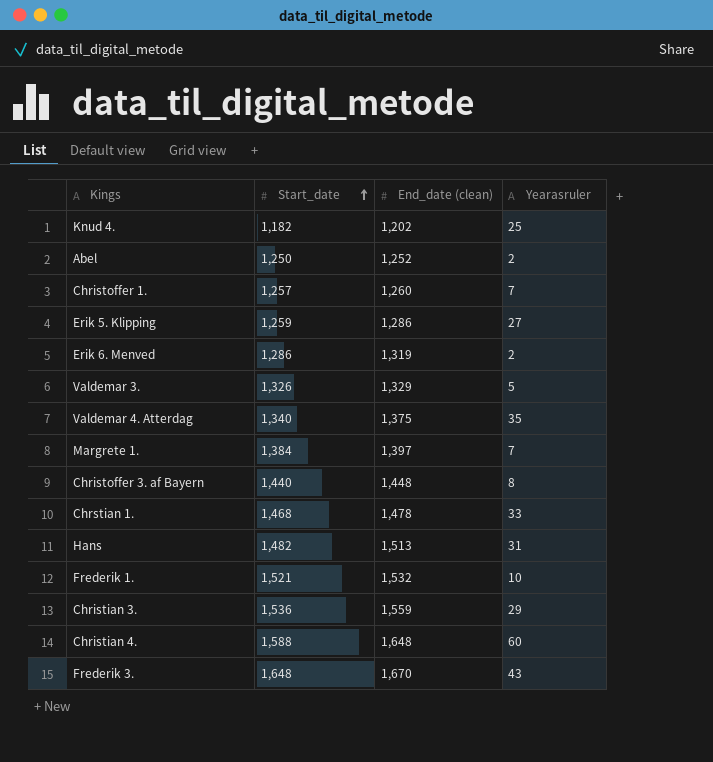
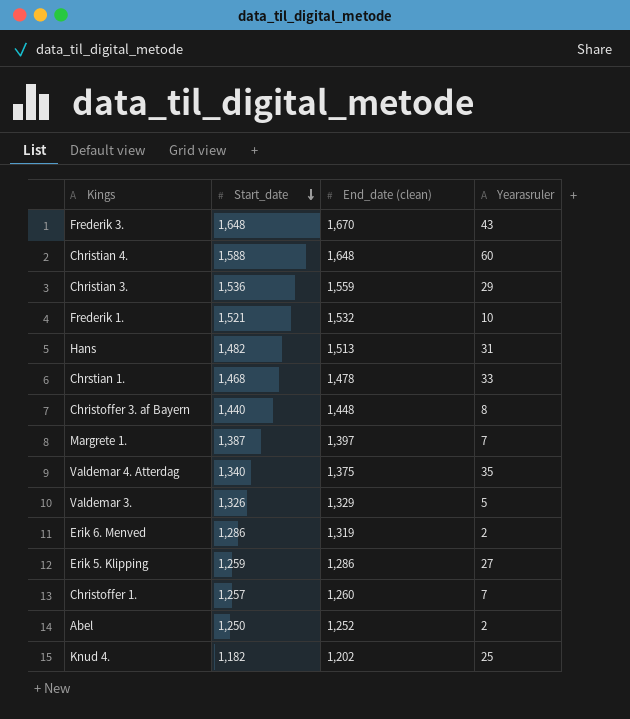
row order: Start_date ascending -> Start_date descending
Margrete 1. | Start_date: 1,384 -> 1,387

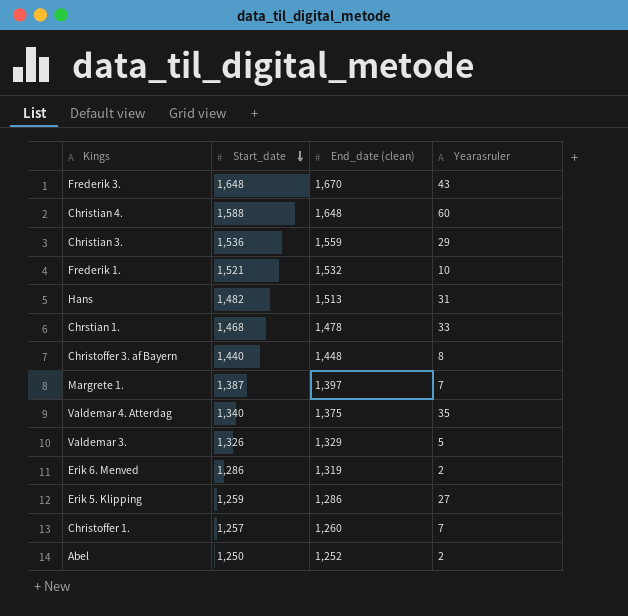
row Knud 4.: 1,182 | 1,202 | 25 -> none

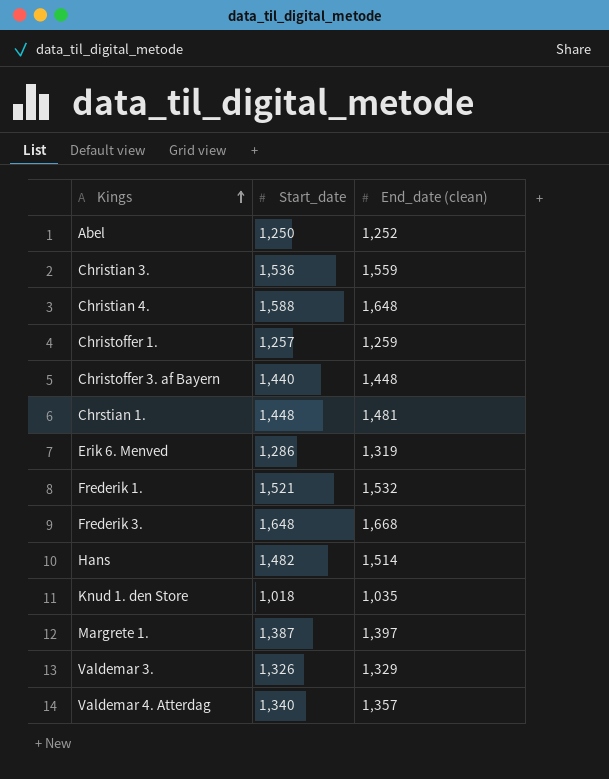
row order: Start_date descending -> Kings ascending
column Yearasruler | position: 4 -> none
row Erik 5. Klipping: 1,259 | 1,286 | 27 -> none
Christoffer 1. | End_date (clean): 1,260 -> 1,259
Chrstian 1. | Start_date: 1,468 -> 1,448
Chrstian 1. | End_date (clean): 1,478 -> 1,481
Frederik 3. | End_date (clean): 1,670 -> 1,668
Hans | End_date (clean): 1,513 -> 1,514
row Knud 1. den Store: none -> 1,018 | 1,035
Valdemar 4. Atterdag | End_date (clean): 1,375 -> 1,357

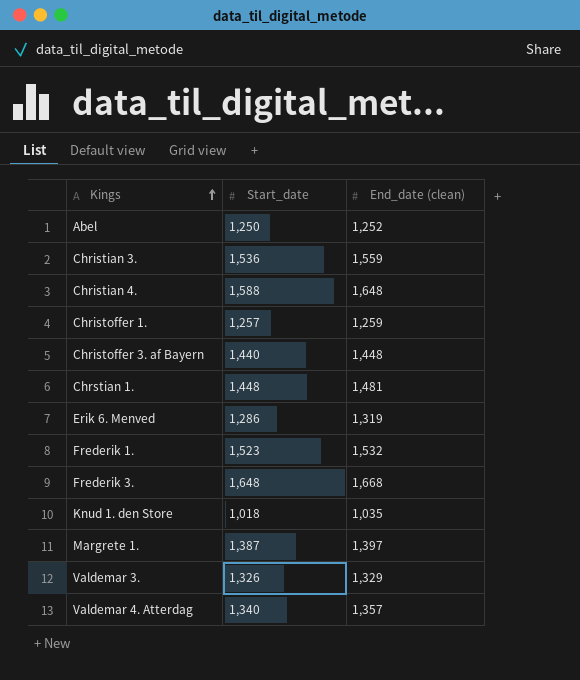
row Hans: 1,482 | 1,514 -> none
Frederik 1. | Start_date: 1,521 -> 1,523

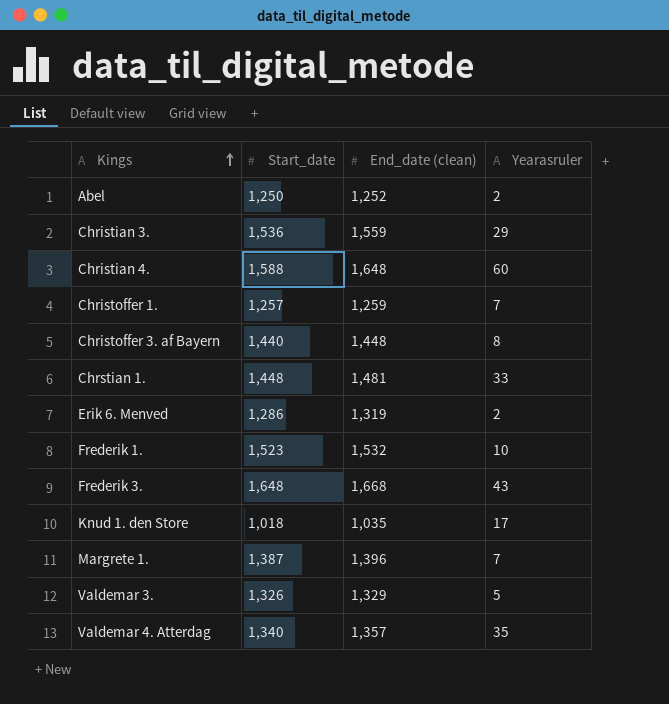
column Yearasruler | position: none -> 4
Margrete 1. | End_date (clean): 1,397 -> 1,396

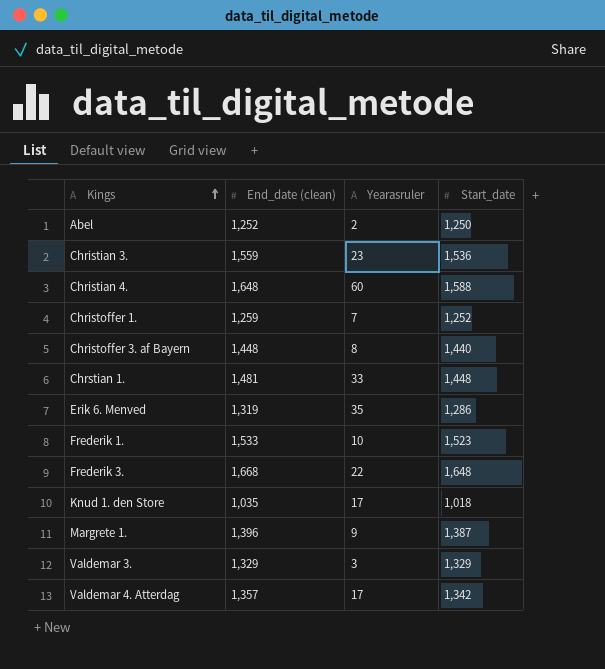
column Start_date | position: 2 -> 4
Christian 3. | Yearasruler: 29 -> 23
Christoffer 1. | Start_date: 1,257 -> 1,252
Erik 6. Menved | Yearasruler: 2 -> 35
Frederik 1. | End_date (clean): 1,532 -> 1,533
Frederik 3. | Yearasruler: 43 -> 22
Margrete 1. | Yearasruler: 7 -> 9
Valdemar 3. | Yearasruler: 5 -> 3
Valdemar 3. | Start_date: 1,326 -> 1,329
Valdemar 4. Atterdag | Yearasruler: 35 -> 17
Valdemar 4. Atterdag | Start_date: 1,340 -> 1,342

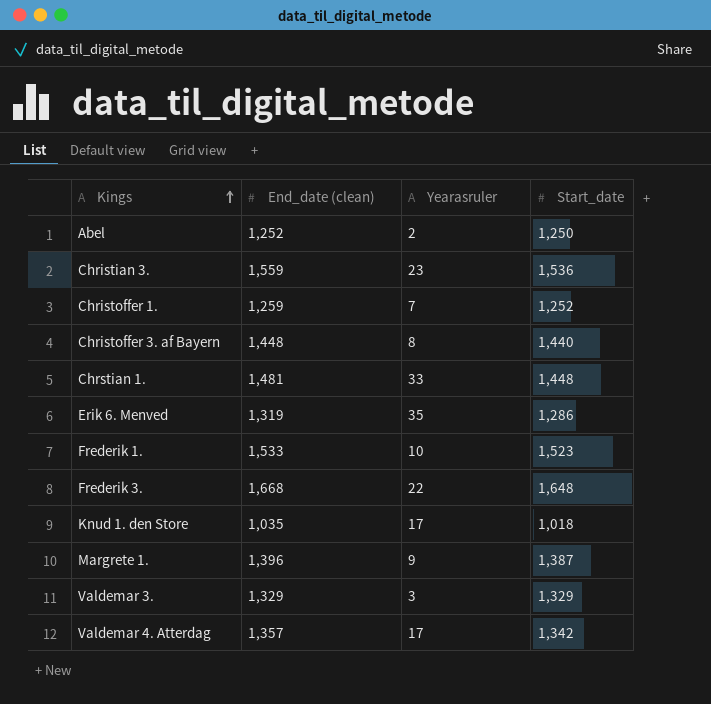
row Christian 4.: 1,648 | 60 | 1,588 -> none

